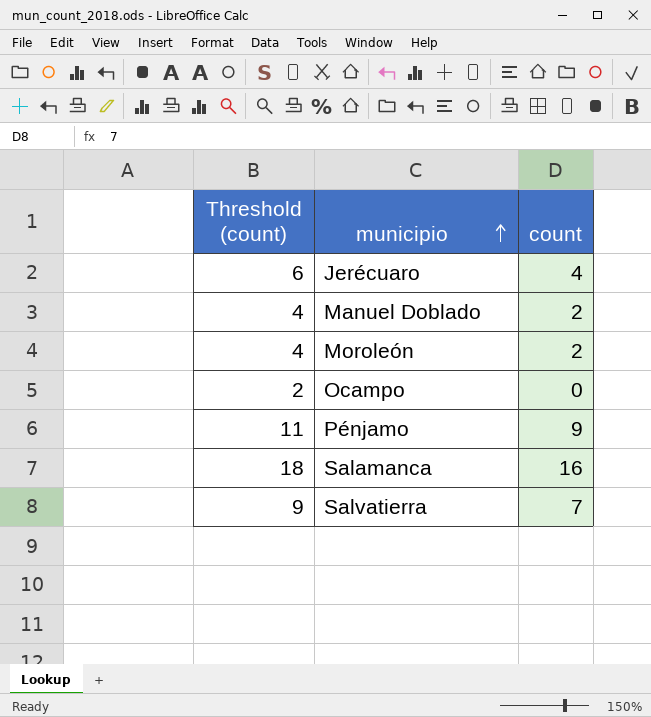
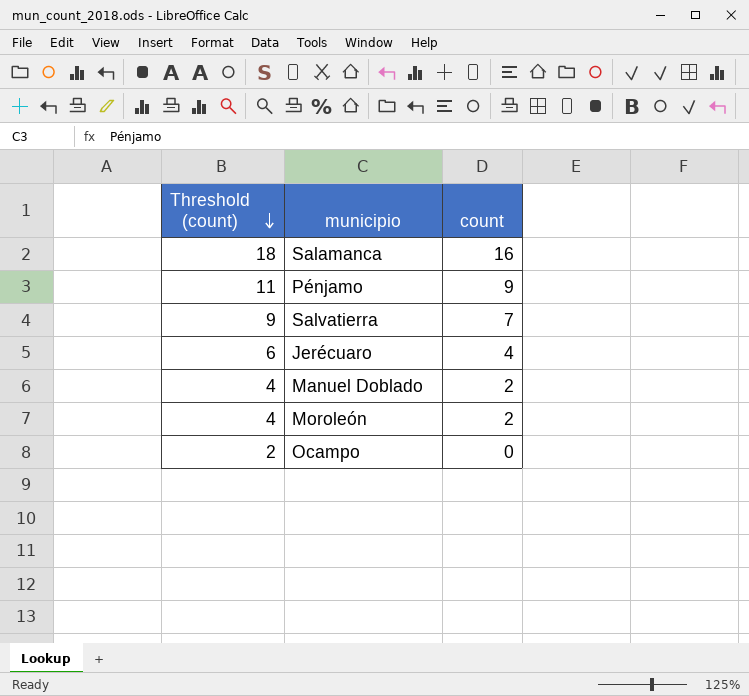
row order: municipio ascending -> Threshold (count) descending

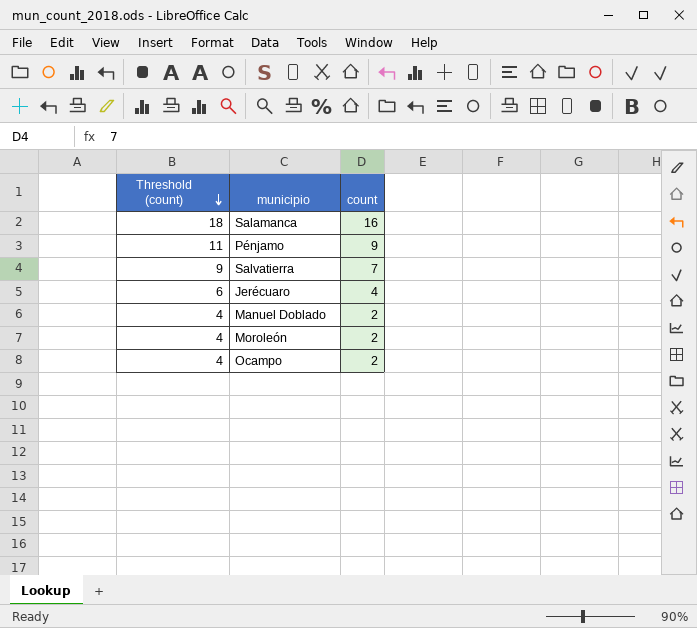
Ocampo | Threshold (count): 2 -> 4
Ocampo | count: 0 -> 2

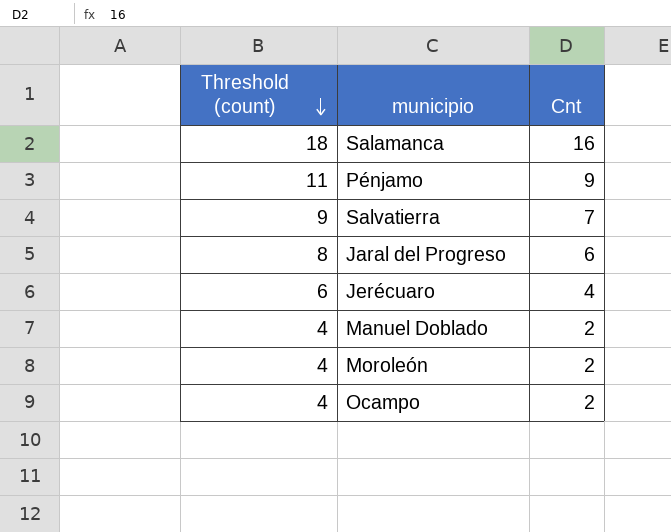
column name: count -> Cnt
row Jaral del Progreso: none -> 8 | 6

